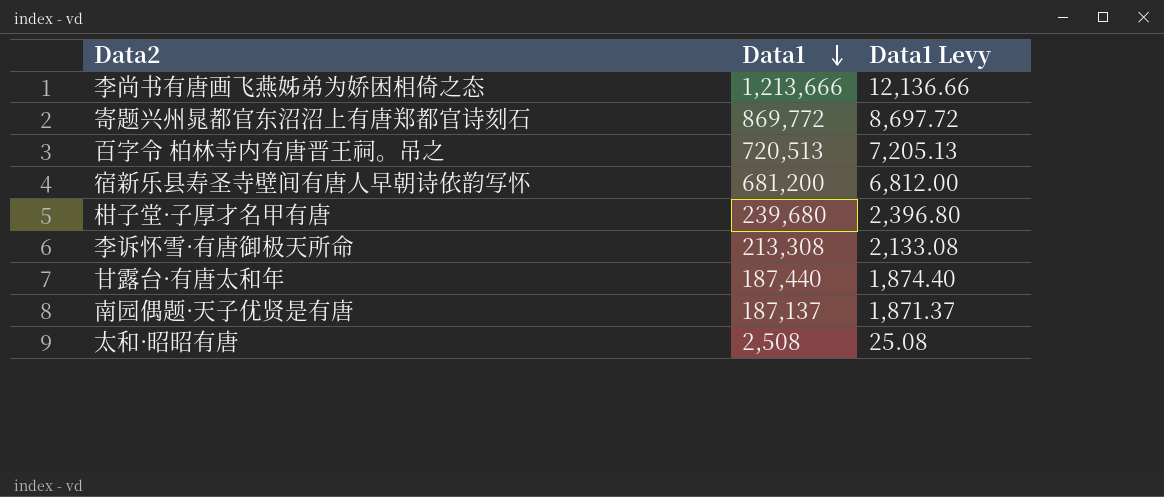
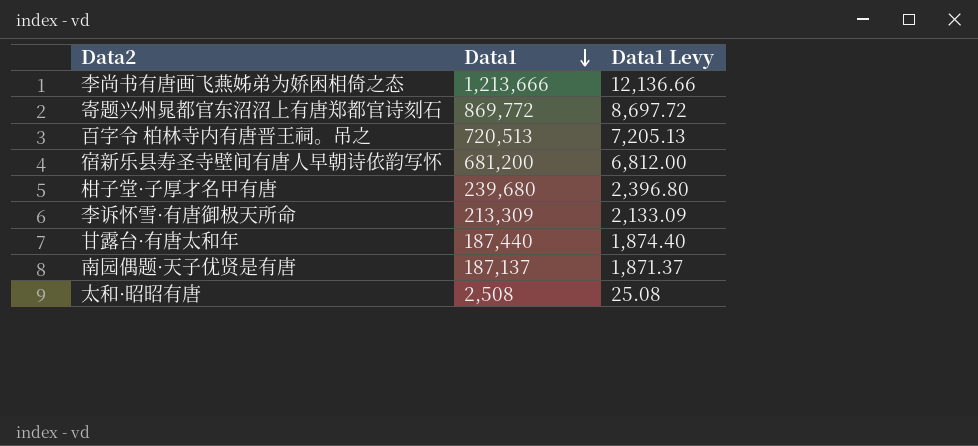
李诉怀雪·有唐御极天所命 | Data1: 213,308 -> 213,309
李诉怀雪·有唐御极天所命 | Data1 Levy: 2,133.08 -> 2,133.09

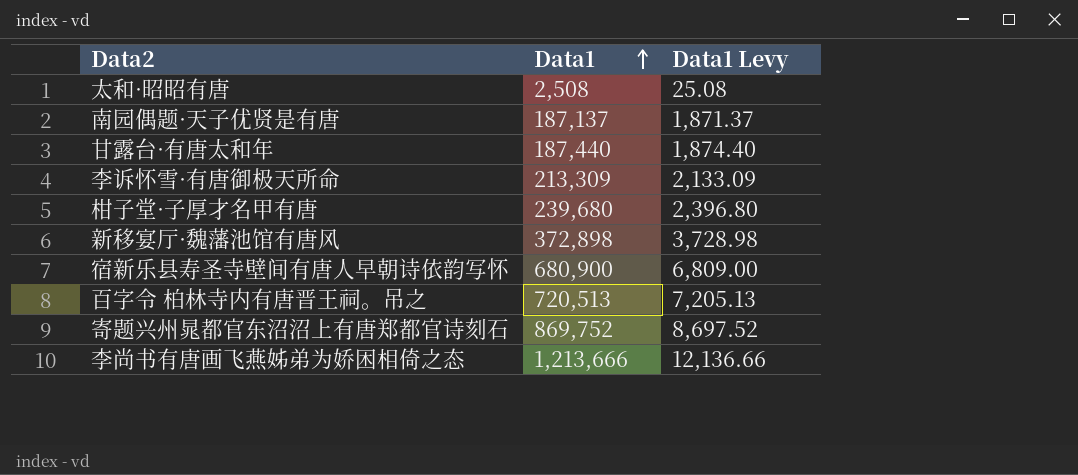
row order: Data1 descending -> Data1 ascending
row 新移宴厅·魏藩池馆有唐风: none -> 372,898 | 3,728.98
宿新乐县寿圣寺壁间有唐人早朝诗依韵写怀 | Data1: 681,200 -> 680,900
宿新乐县寿圣寺壁间有唐人早朝诗依韵写怀 | Data1 Levy: 6,812.00 -> 6,809.00
寄题兴州晁都官东沼沼上有唐郑都官诗刻石 | Data1: 869,772 -> 869,752
寄题兴州晁都官东沼沼上有唐郑都官诗刻石 | Data1 Levy: 8,697.72 -> 8,697.52

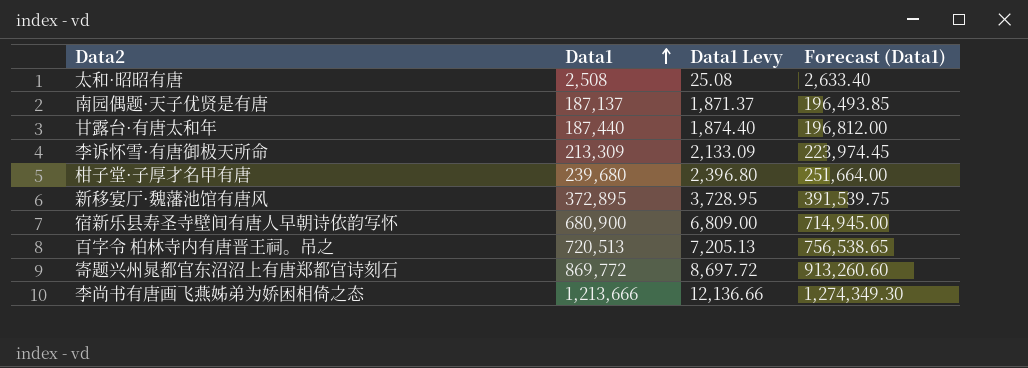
column Forecast (Data1) | formula: none -> [Data1] * 1.05
新移宴厅·魏藩池馆有唐风 | Data1: 372,898 -> 372,895
新移宴厅·魏藩池馆有唐风 | Data1 Levy: 3,728.98 -> 3,728.95
寄题兴州晁都官东沼沼上有唐郑都官诗刻石 | Data1: 869,752 -> 869,772
寄题兴州晁都官东沼沼上有唐郑都官诗刻石 | Data1 Levy: 8,697.52 -> 8,697.72

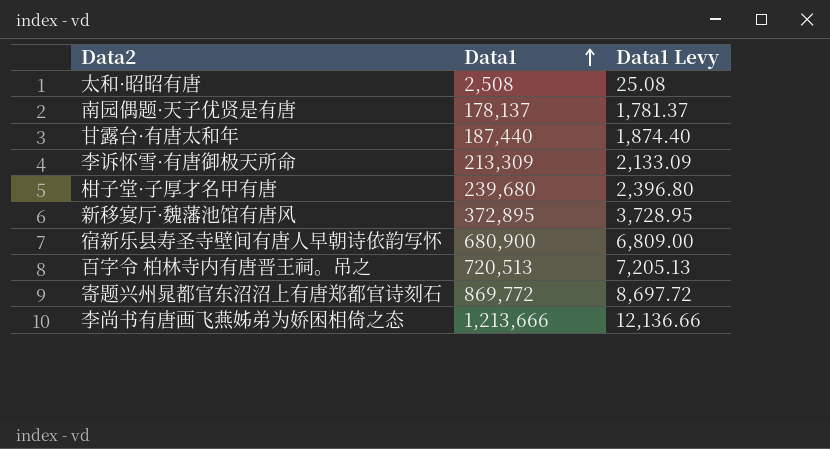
column Forecast (Data1) | formula: [Data1] * 1.05 -> none
南园偶题·天子优贤是有唐 | Data1: 187,137 -> 178,137
南园偶题·天子优贤是有唐 | Data1 Levy: 1,871.37 -> 1,781.37

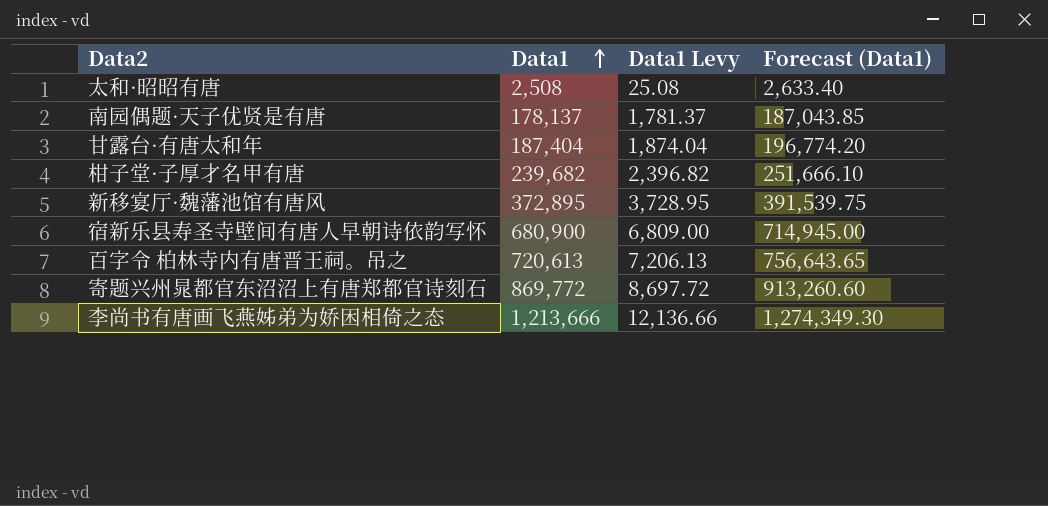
column Forecast (Data1) | formula: none -> [Data1] * 1.05
row 李诉怀雪·有唐御极天所命: 213,309 | 2,133.09 -> none
甘露台·有唐太和年 | Data1: 187,440 -> 187,404
甘露台·有唐太和年 | Data1 Levy: 1,874.40 -> 1,874.04
柑子堂·子厚才名甲有唐 | Data1: 239,680 -> 239,682
柑子堂·子厚才名甲有唐 | Data1 Levy: 2,396.80 -> 2,396.82
百字令 柏林寺内有唐晋王祠。吊之 | Data1: 720,513 -> 720,613
百字令 柏林寺内有唐晋王祠。吊之 | Data1 Levy: 7,205.13 -> 7,206.13

